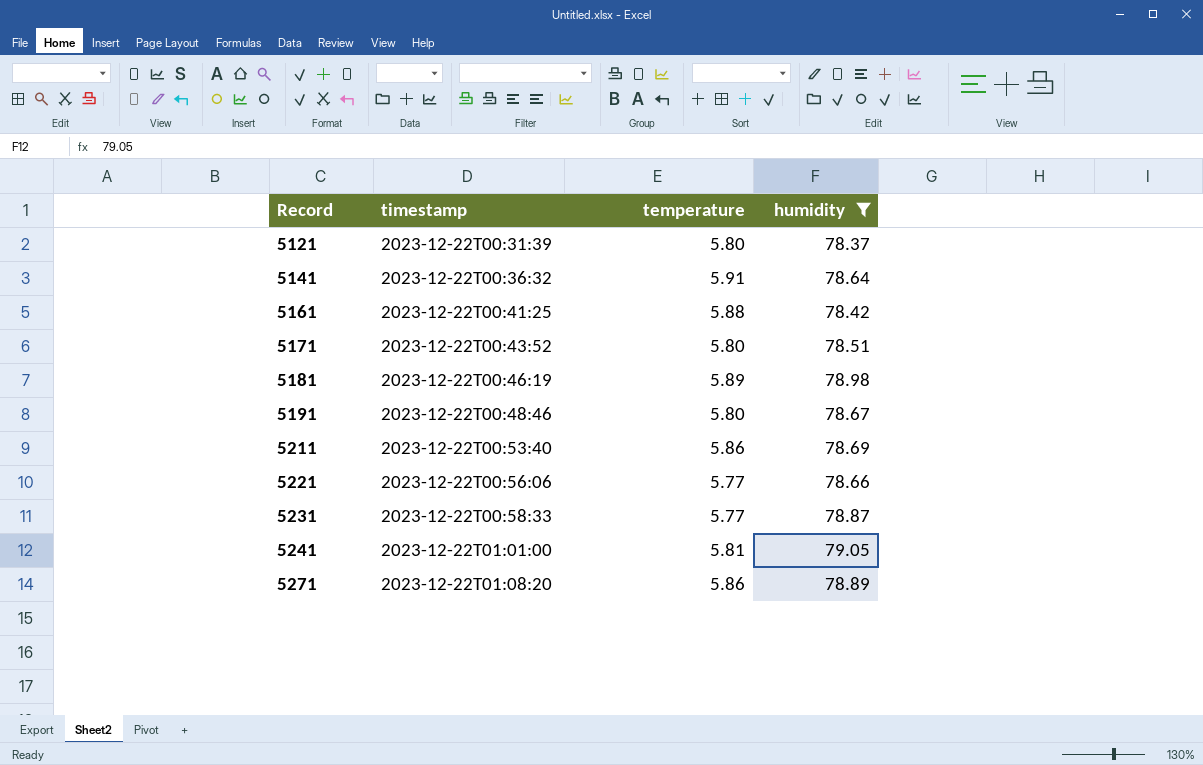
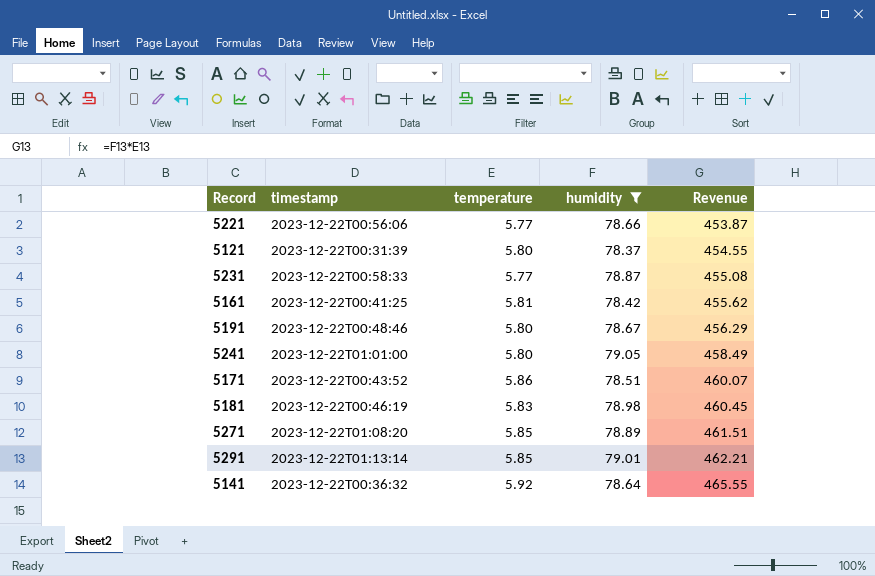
row order: Record ascending -> Revenue ascending
column Revenue | formula: none -> [temperature] * [humidity]
row 5211: 2023-12-22T00:53:40 | 5.86 | 78.69 -> none
5161 | temperature: 5.88 -> 5.81
5241 | temperature: 5.81 -> 5.80
5171 | temperature: 5.80 -> 5.86
5181 | temperature: 5.89 -> 5.83
5271 | temperature: 5.86 -> 5.85
row 5291: none -> 2023-12-22T01:13:14 | 5.85 | 79.01 | 462.21
5141 | temperature: 5.91 -> 5.92

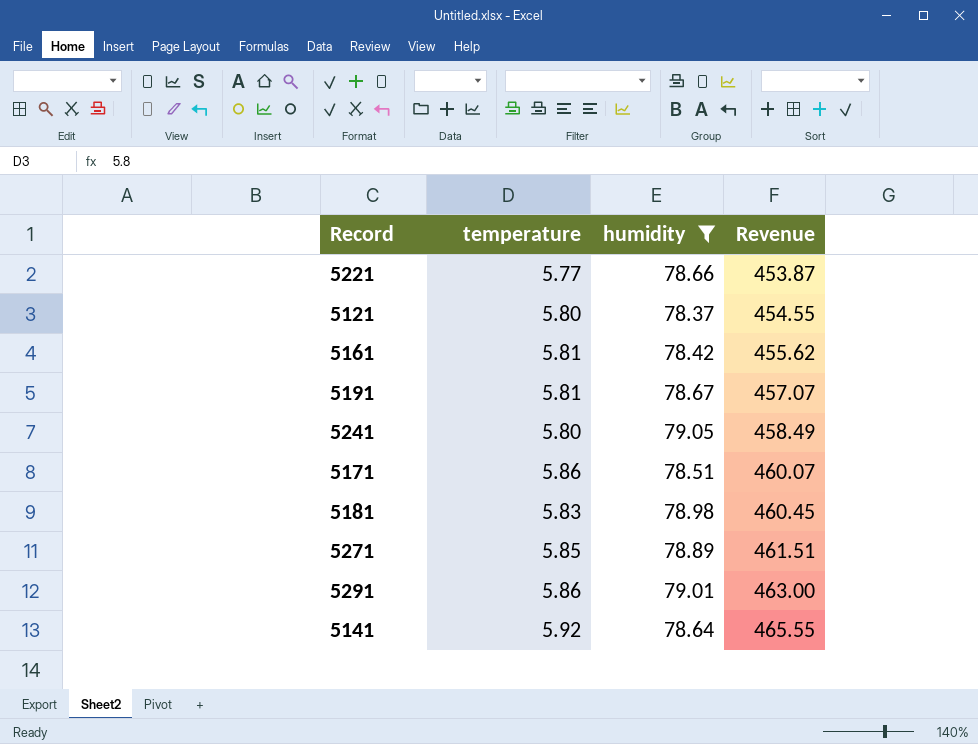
column timestamp | position: 2 -> none
row 5231: 2023-12-22T00:58:33 | 5.77 | 78.87 | 455.08 -> none
5191 | temperature: 5.80 -> 5.81
5191 | Revenue: 456.29 -> 457.07
5291 | temperature: 5.85 -> 5.86
5291 | Revenue: 462.21 -> 463.00

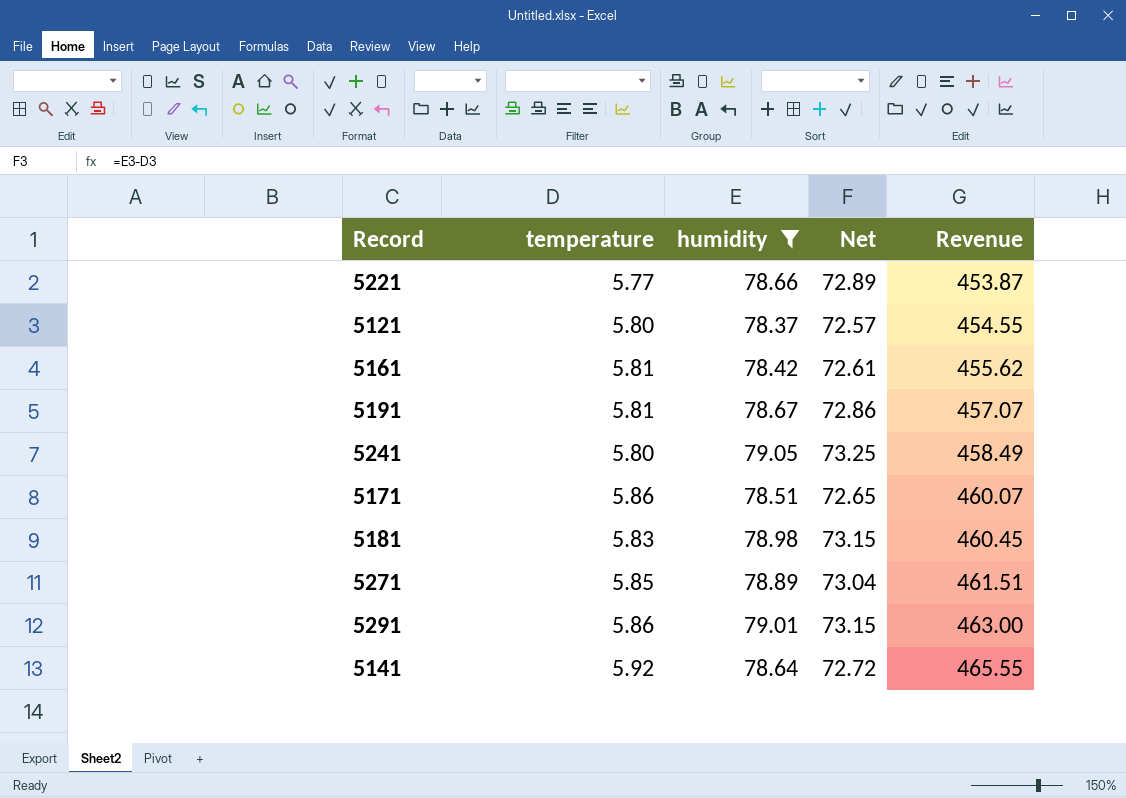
column Net | formula: none -> [humidity] - [temperature]

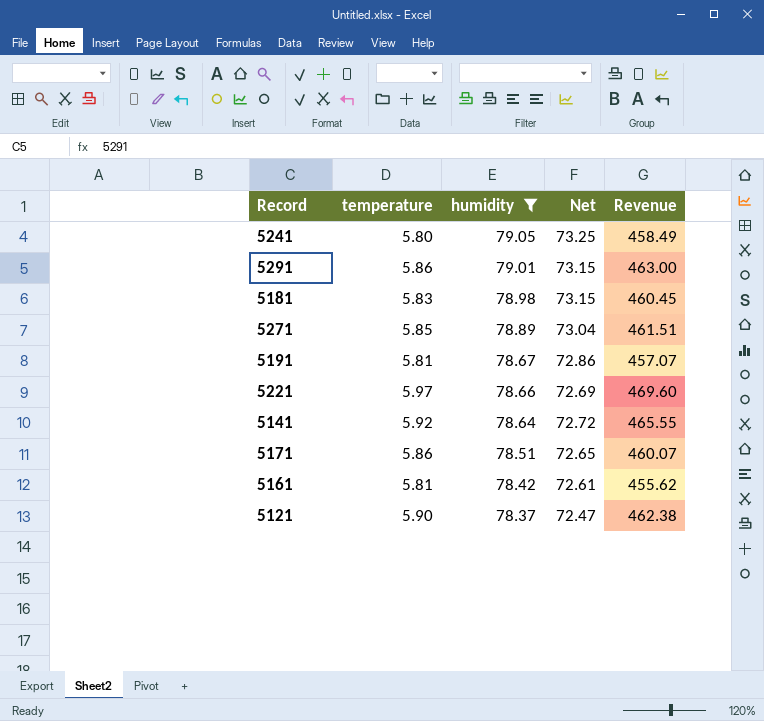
row order: Revenue ascending -> humidity descending
5221 | temperature: 5.77 -> 5.97
5221 | Net: 72.89 -> 72.69
5221 | Revenue: 453.87 -> 469.60
5121 | temperature: 5.80 -> 5.90
5121 | Net: 72.57 -> 72.47
5121 | Revenue: 454.55 -> 462.38

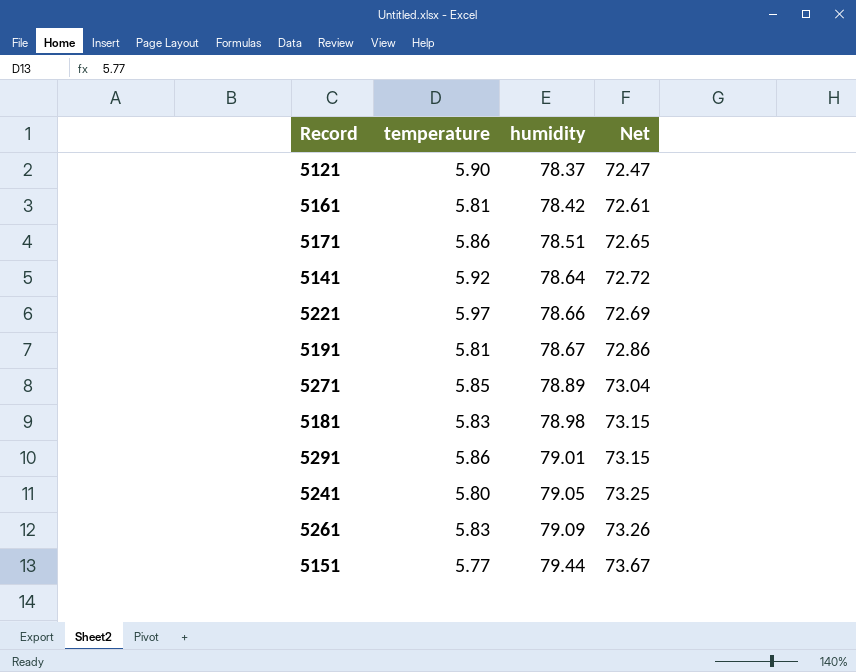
filter: humidity <= 79.05 -> none
row order: humidity descending -> humidity ascending
column Revenue | formula: [temperature] * [humidity] -> none

